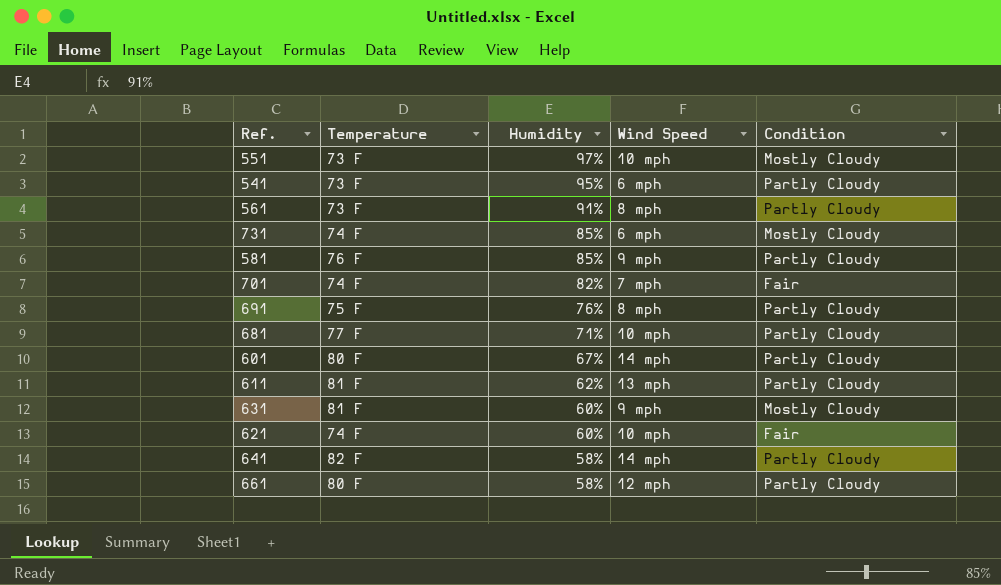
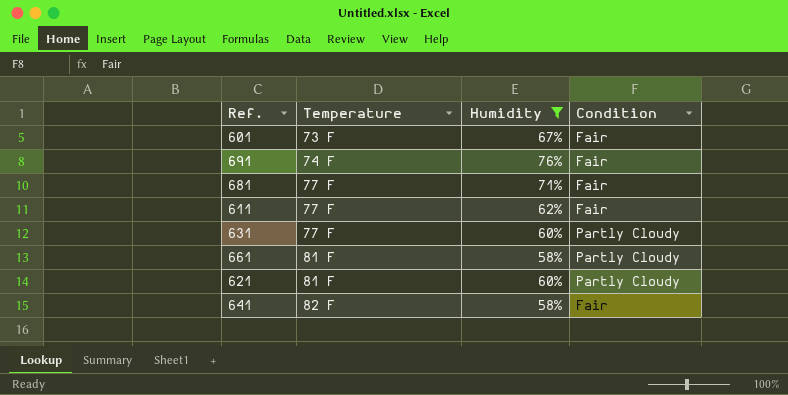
filter: none -> Humidity <= 76%
row order: Humidity descending -> Temperature ascending
column Wind Speed | position: 4 -> none
601 | Temperature: 80 F -> 73 F
601 | Condition: Partly Cloudy -> Fair
691 | Temperature: 75 F -> 74 F
691 | Condition: Partly Cloudy -> Fair
681 | Condition: Partly Cloudy -> Fair
611 | Temperature: 81 F -> 77 F
611 | Condition: Partly Cloudy -> Fair
631 | Temperature: 81 F -> 77 F
631 | Condition: Mostly Cloudy -> Partly Cloudy
661 | Temperature: 80 F -> 81 F
621 | Temperature: 74 F -> 81 F
621 | Condition: Fair -> Partly Cloudy
641 | Condition: Partly Cloudy -> Fair

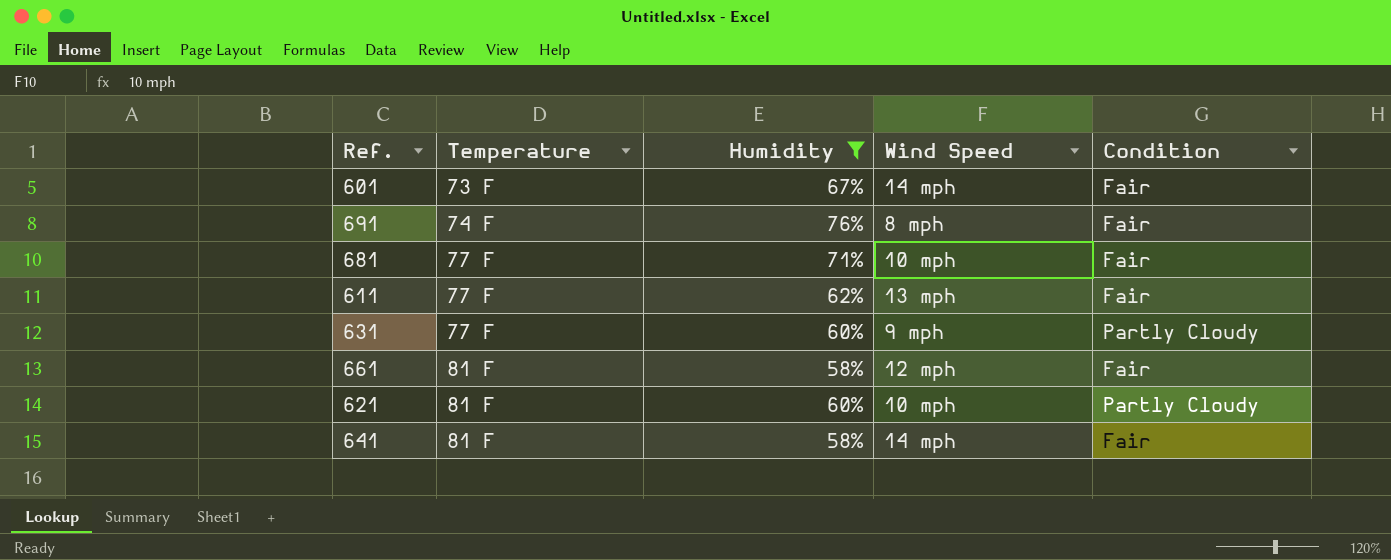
column Wind Speed | position: none -> 4
661 | Condition: Partly Cloudy -> Fair
641 | Temperature: 82 F -> 81 F

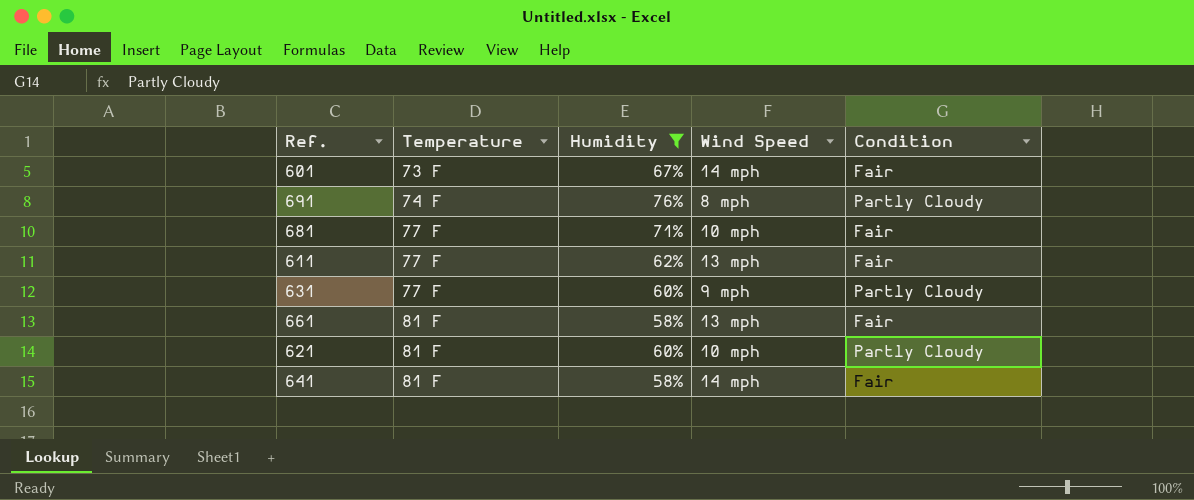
691 | Condition: Fair -> Partly Cloudy
661 | Wind Speed: 12 mph -> 13 mph

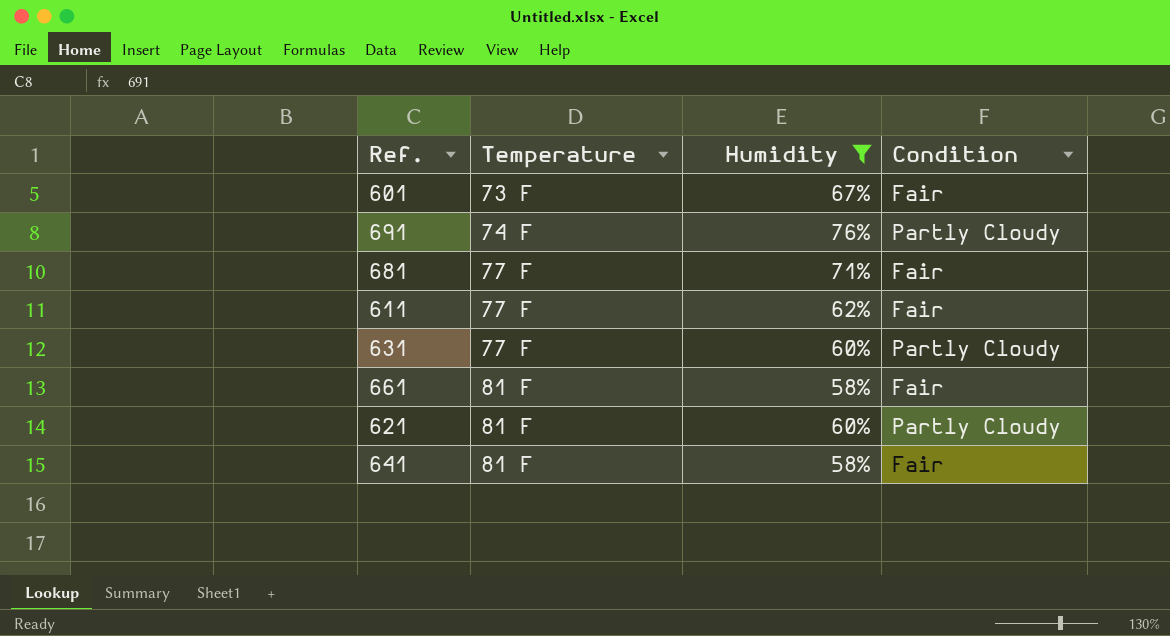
column Wind Speed | position: 4 -> none

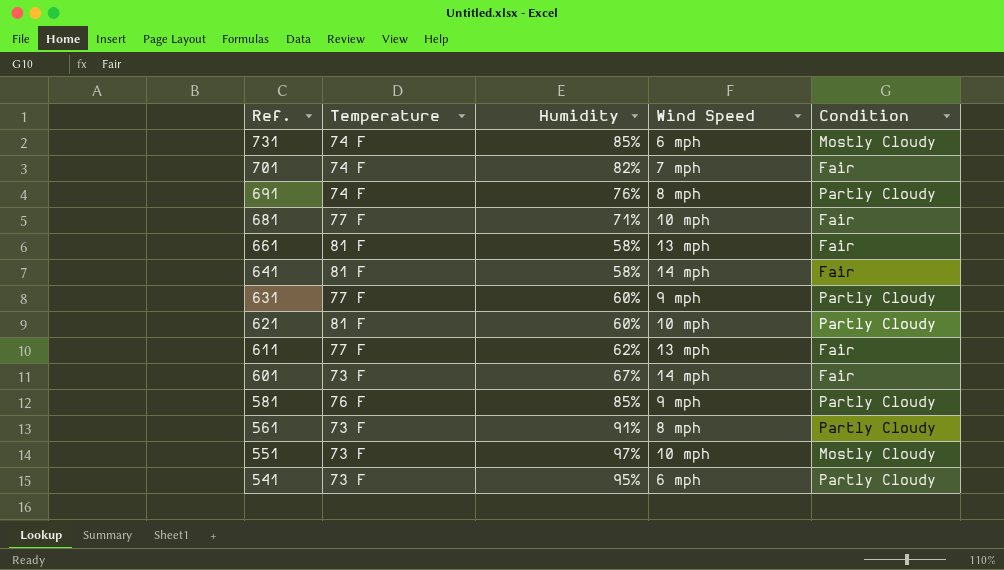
filter: Humidity <= 76% -> none
row order: Temperature ascending -> Ref. descending
column Wind Speed | position: none -> 4

